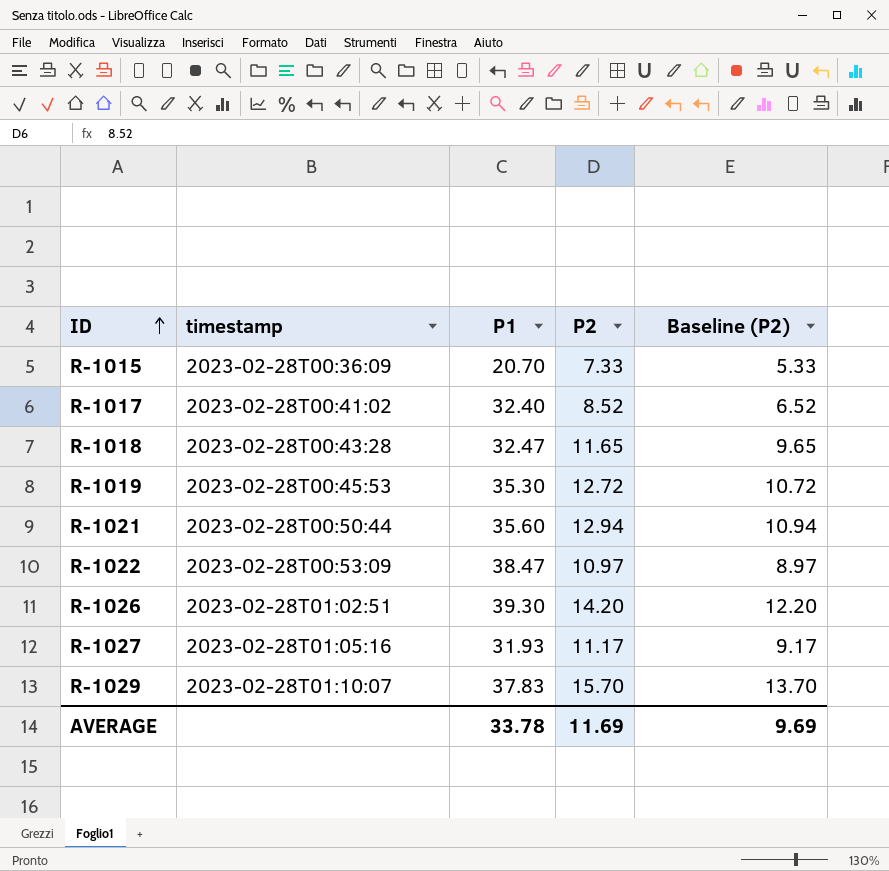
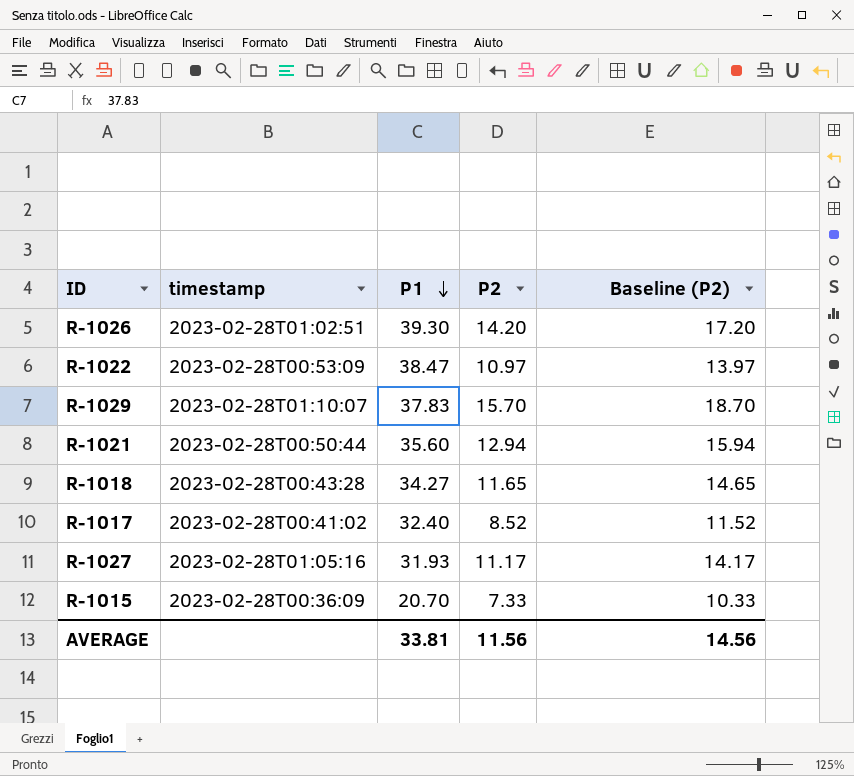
row order: ID ascending -> P1 descending
column Baseline (P2) | formula: [P2] - 2 -> [P2] + 3
row R-1019: 2023-02-28T00:45:53 | 35.30 | 12.72 | 10.72 -> none
R-1018 | P1: 32.47 -> 34.27
AVERAGE | P1: 33.78 -> 33.81
AVERAGE | P2: 11.69 -> 11.56
AVERAGE | Baseline (P2): 9.69 -> 14.56

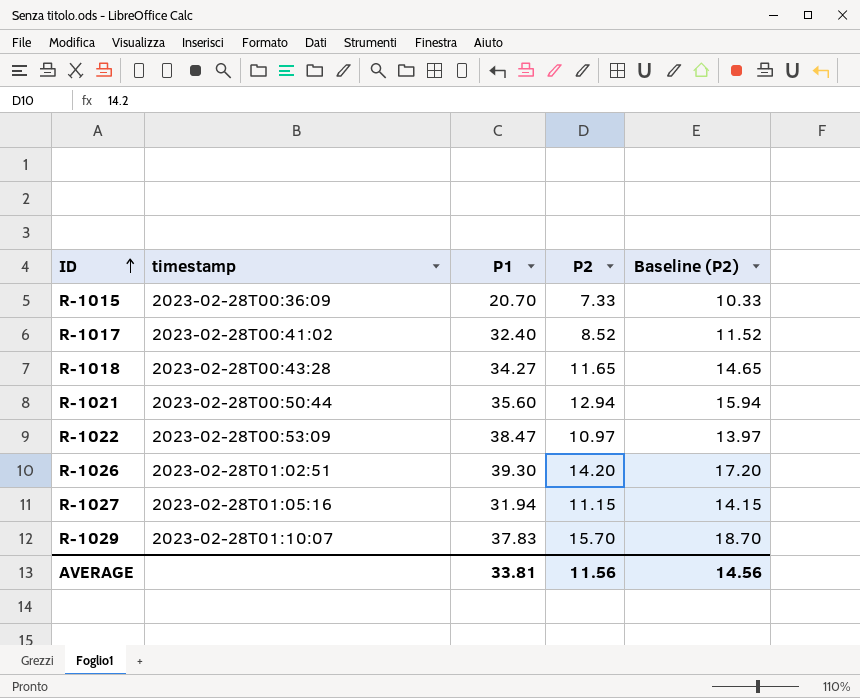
row order: P1 descending -> ID ascending
R-1027 | P1: 31.93 -> 31.94
R-1027 | P2: 11.17 -> 11.15
R-1027 | Baseline (P2): 14.17 -> 14.15

